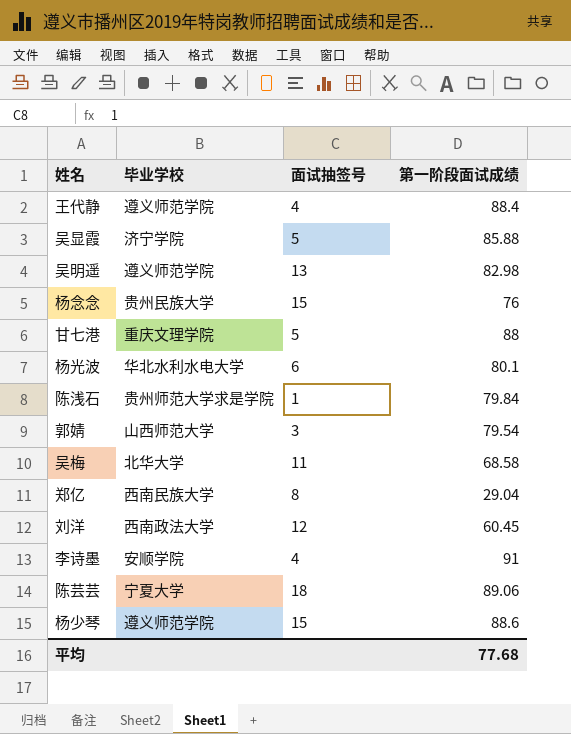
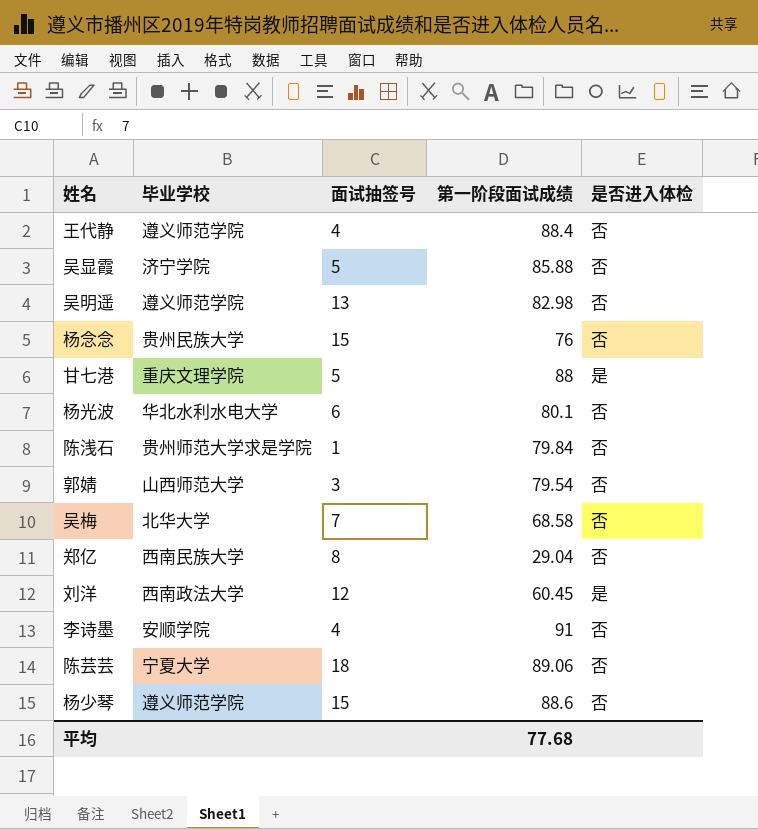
column 是否进入体检 | position: none -> 5
吴梅 | 面试抽签号: 11 -> 7

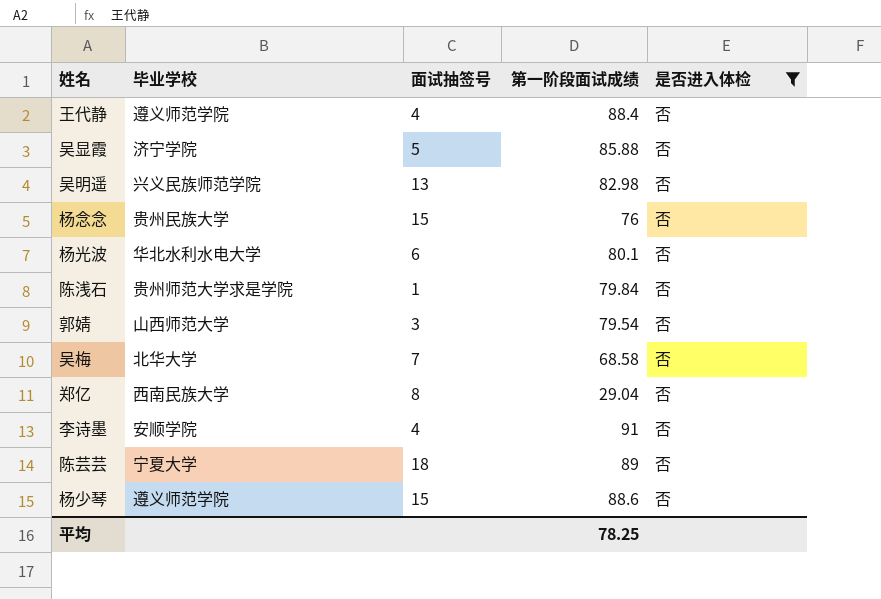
filter: none -> 是否进入体检 = 否
吴明遥 | 毕业学校: 遵义师范学院 -> 兴义民族师范学院
陈芸芸 | 第一阶段面试成绩: 89.06 -> 89
平均 | 第一阶段面试成绩: 77.68 -> 78.25

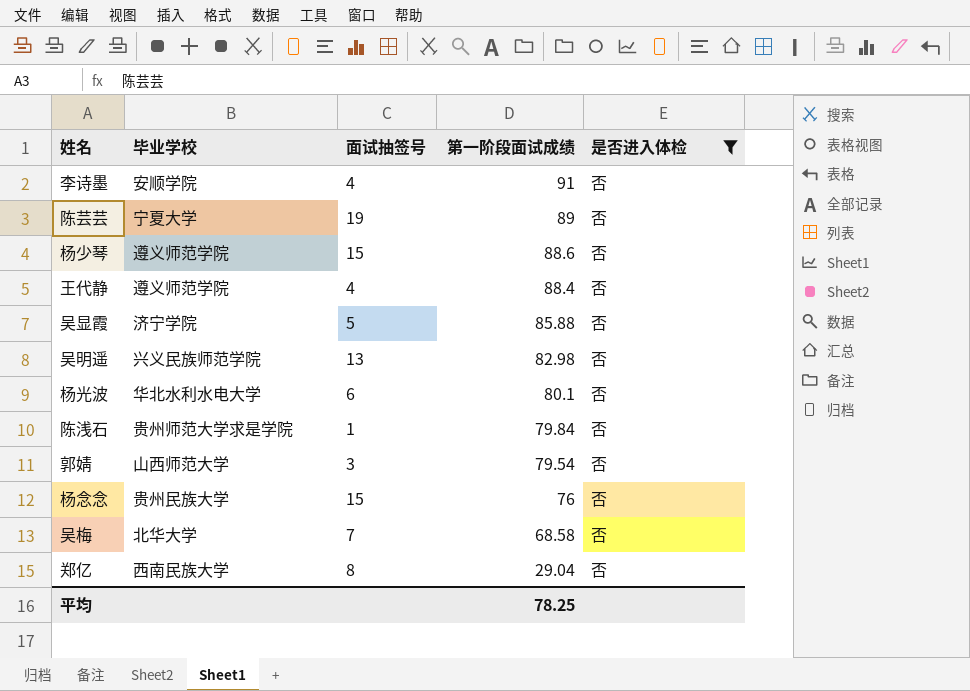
row order: none -> 第一阶段面试成绩 descending
陈芸芸 | 面试抽签号: 18 -> 19

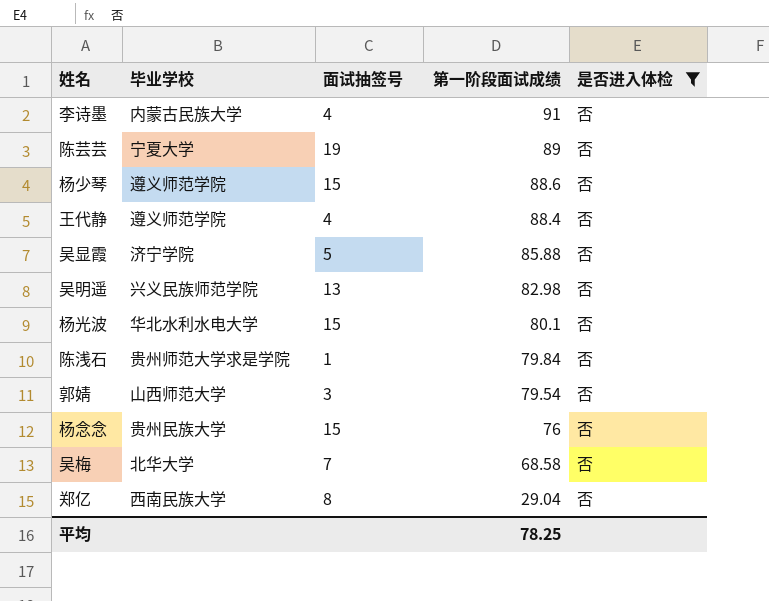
李诗墨 | 毕业学校: 安顺学院 -> 内蒙古民族大学
杨光波 | 面试抽签号: 6 -> 15

